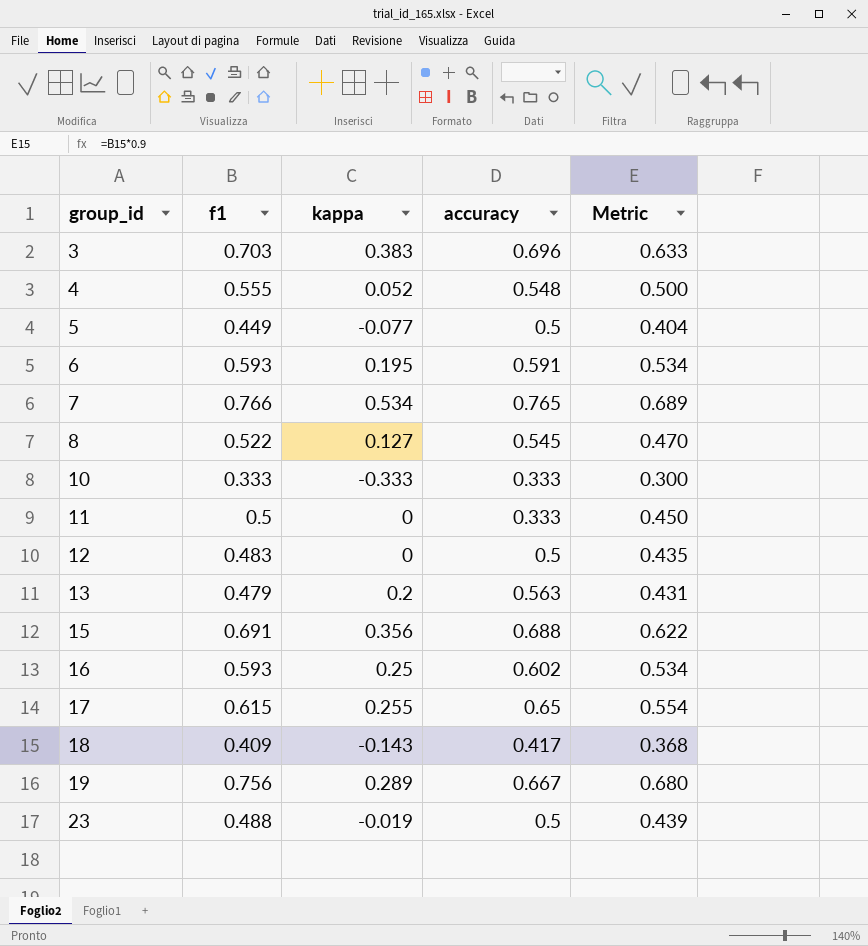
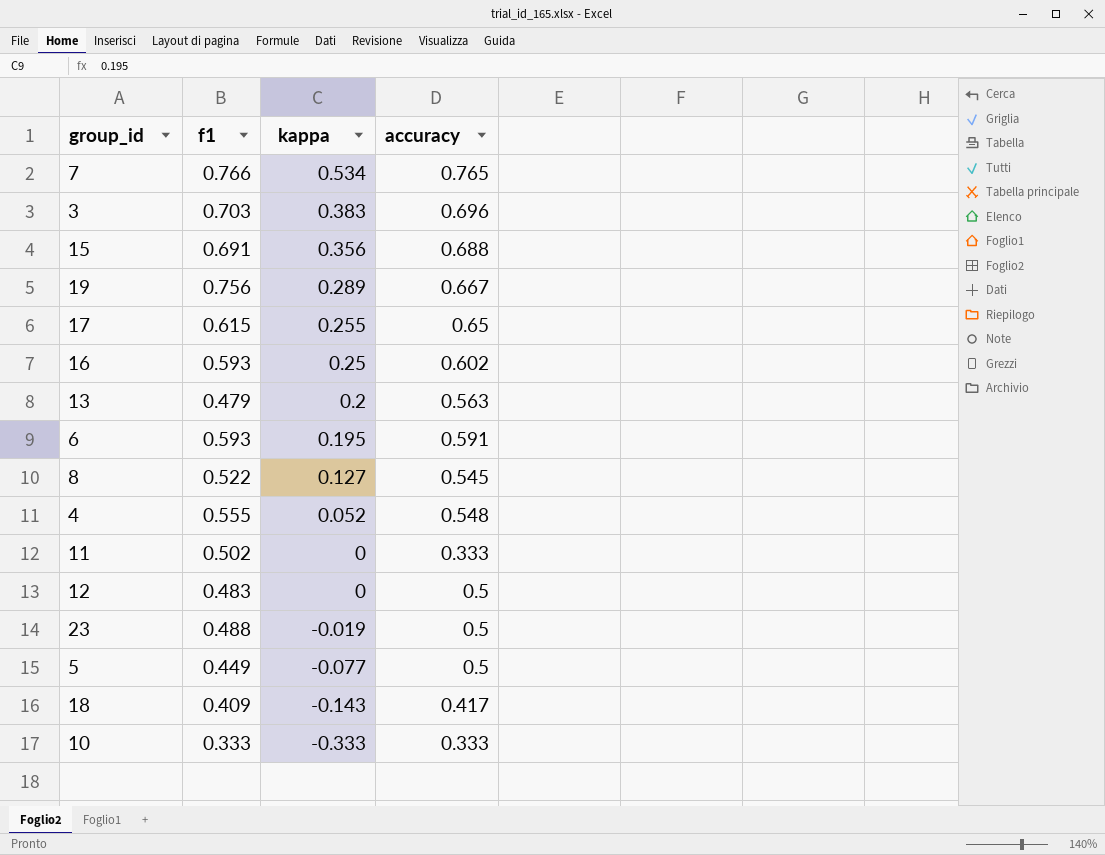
row order: group_id ascending -> kappa descending
column Metric | formula: [f1] * 0.9 -> none
11 | f1: 0.5 -> 0.502

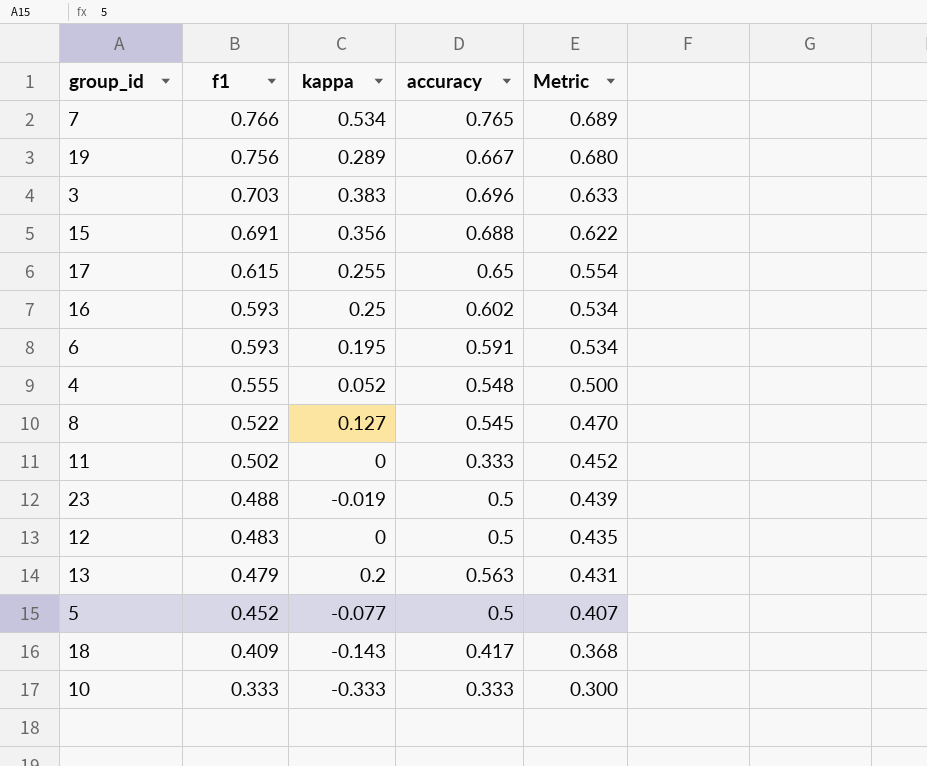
row order: kappa descending -> f1 descending
column Metric | formula: none -> [f1] * 0.9
5 | f1: 0.449 -> 0.452

